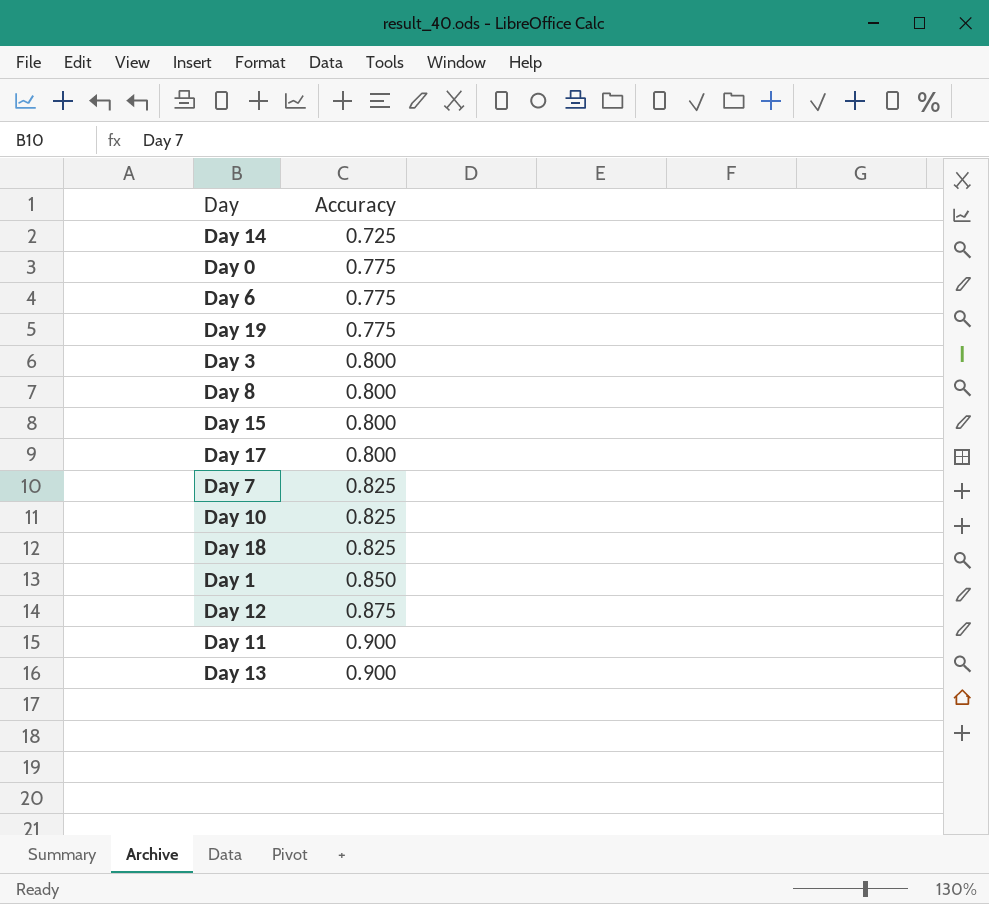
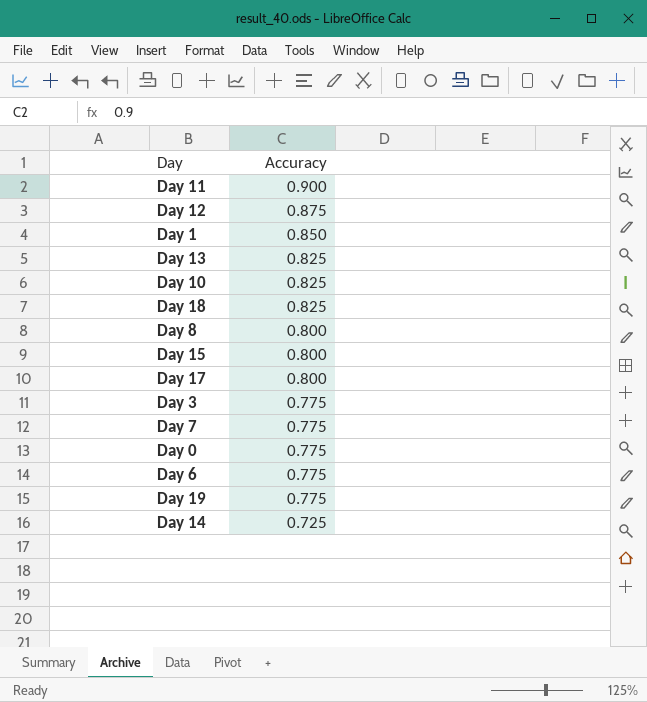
row order: Accuracy ascending -> Accuracy descending
Day 13 | Accuracy: 0.900 -> 0.825
Day 3 | Accuracy: 0.800 -> 0.775
Day 7 | Accuracy: 0.825 -> 0.775

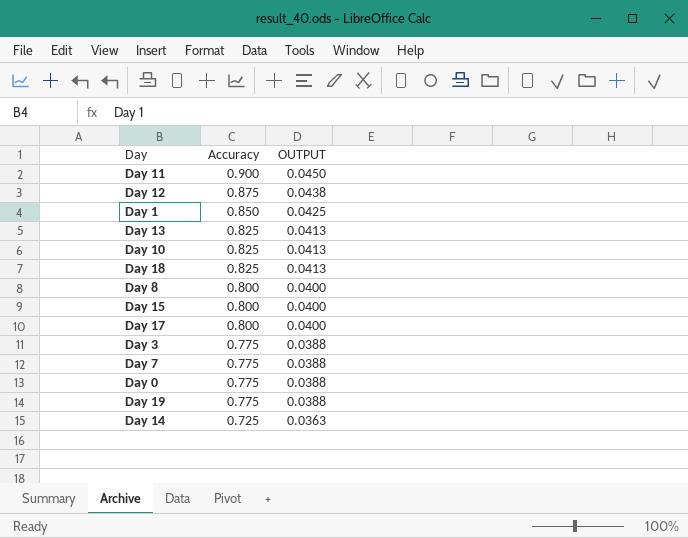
column OUTPUT | formula: none -> [Accuracy] * 0.05
row Day 6: 0.775 -> none

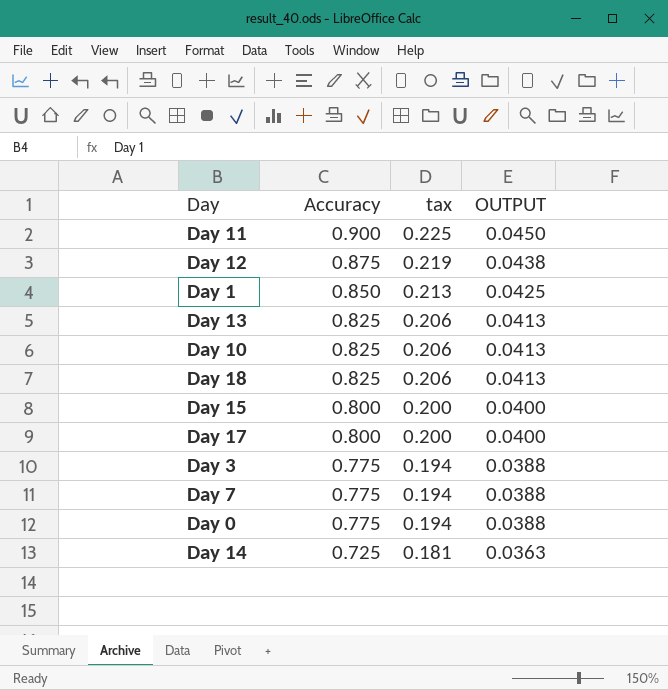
column tax | formula: none -> [Accuracy] * 0.25
row Day 8: 0.800 | 0.0400 -> none
row Day 19: 0.775 | 0.0388 -> none

